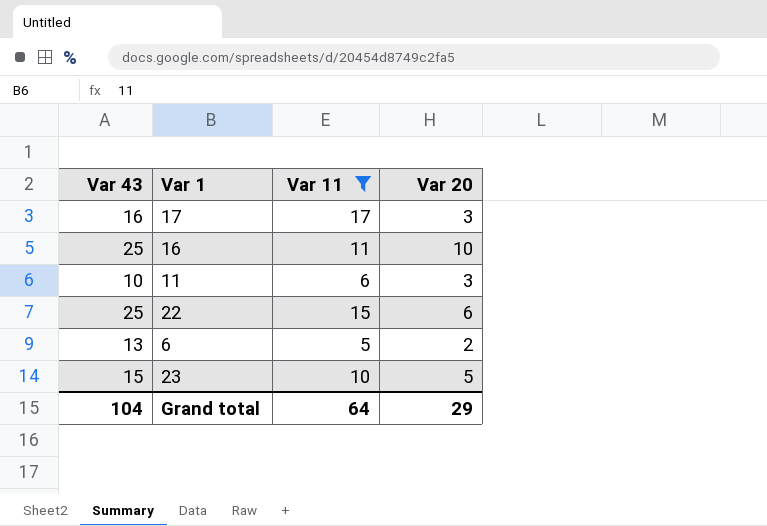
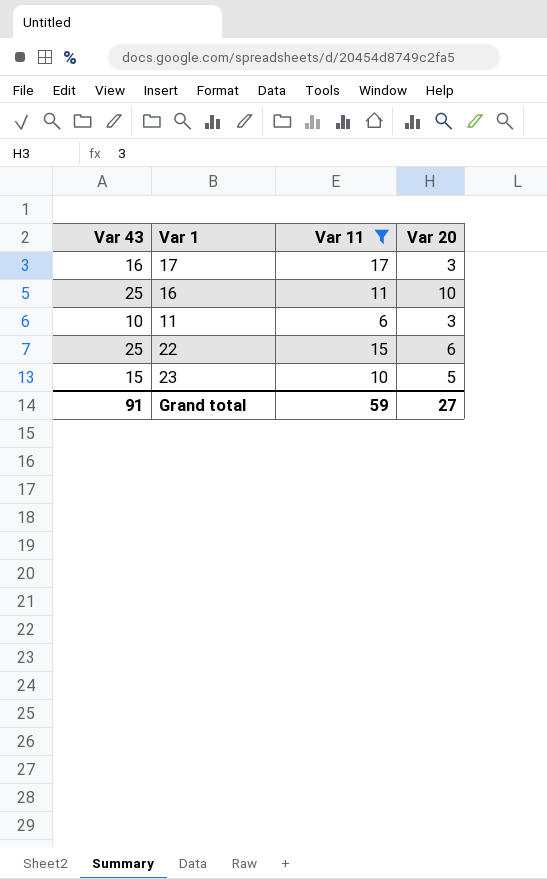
row 6: 13 | 5 | 2 -> none
Grand total | Var 43: 104 -> 91
Grand total | Var 11: 64 -> 59
Grand total | Var 20: 29 -> 27

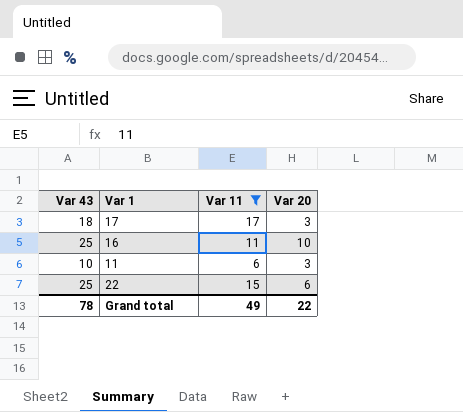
row 23: 15 | 10 | 5 -> none
17 | Var 43: 16 -> 18
Grand total | Var 43: 91 -> 78
Grand total | Var 11: 59 -> 49
Grand total | Var 20: 27 -> 22

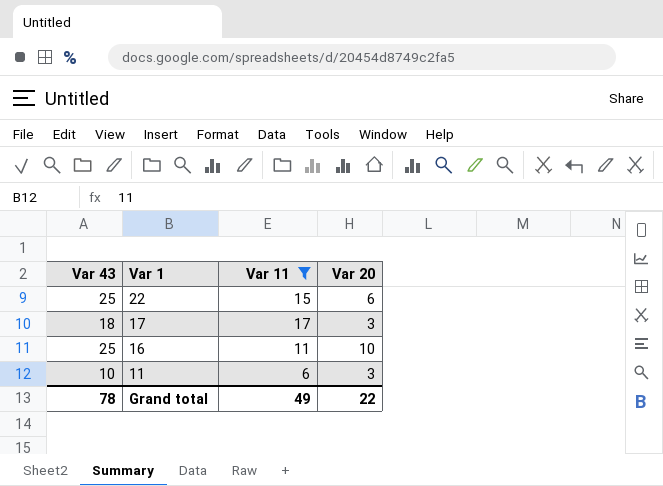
row order: none -> Var 1 descending

